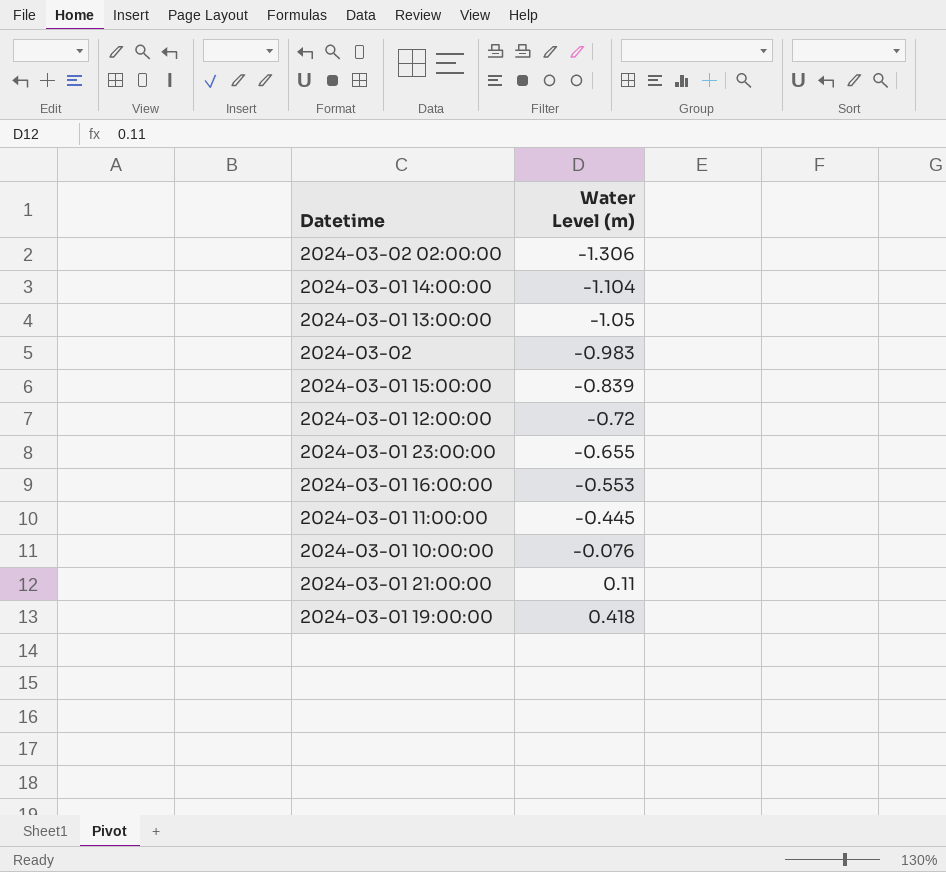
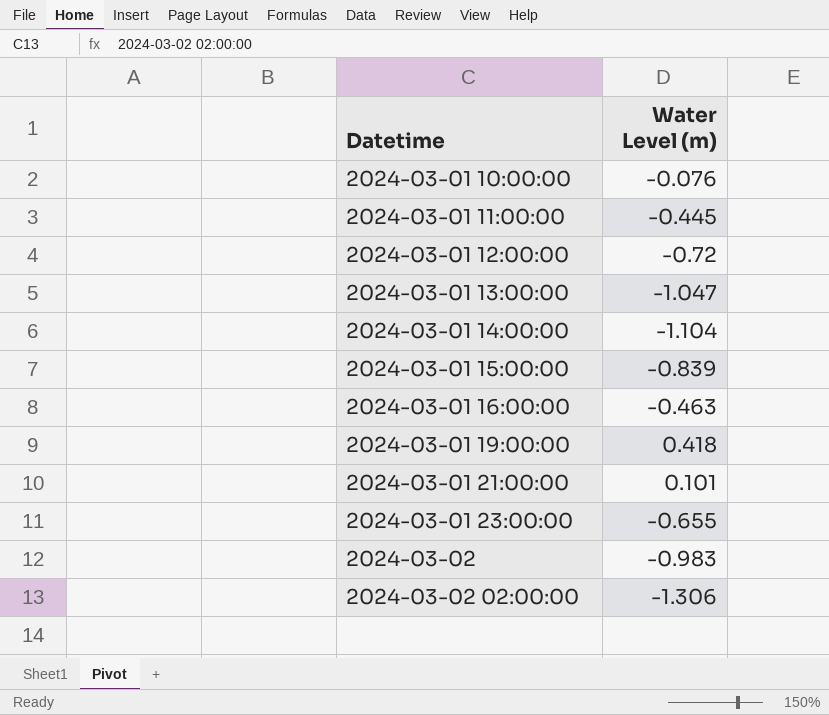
row order: Water Level (m) ascending -> Datetime ascending
2024-03-01 13:00:00 | Water Level (m): -1.05 -> -1.047
2024-03-01 16:00:00 | Water Level (m): -0.553 -> -0.463
2024-03-01 21:00:00 | Water Level (m): 0.11 -> 0.101

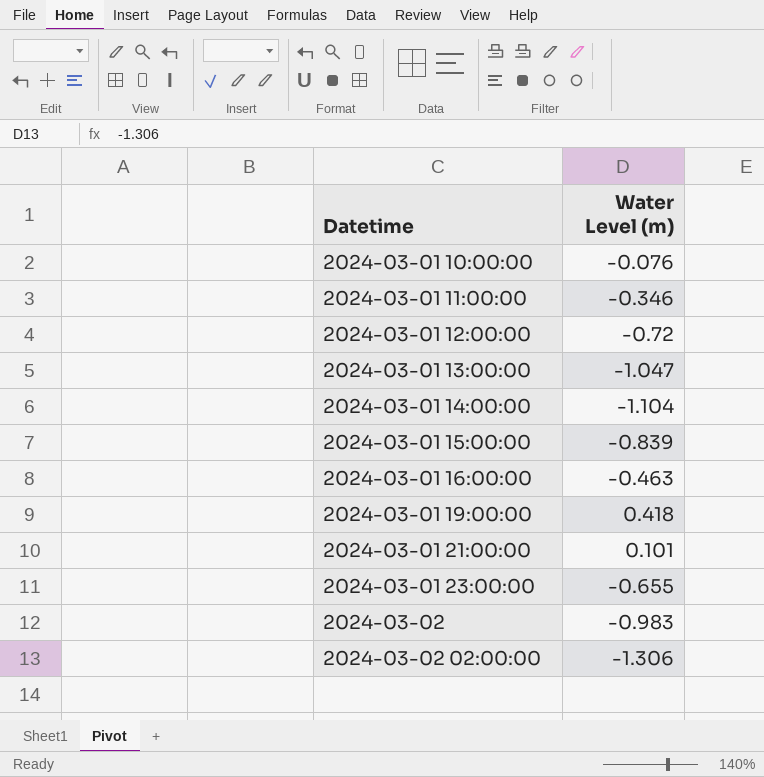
2024-03-01 11:00:00 | Water Level (m): -0.445 -> -0.346

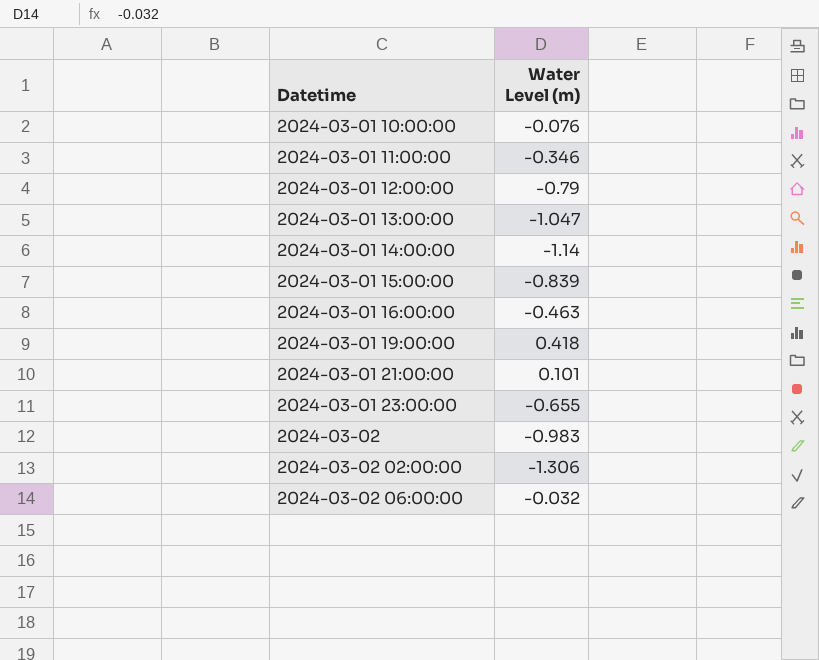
2024-03-01 12:00:00 | Water Level (m): -0.72 -> -0.79
2024-03-01 14:00:00 | Water Level (m): -1.104 -> -1.14
row 2024-03-02 06:00:00: none -> -0.032

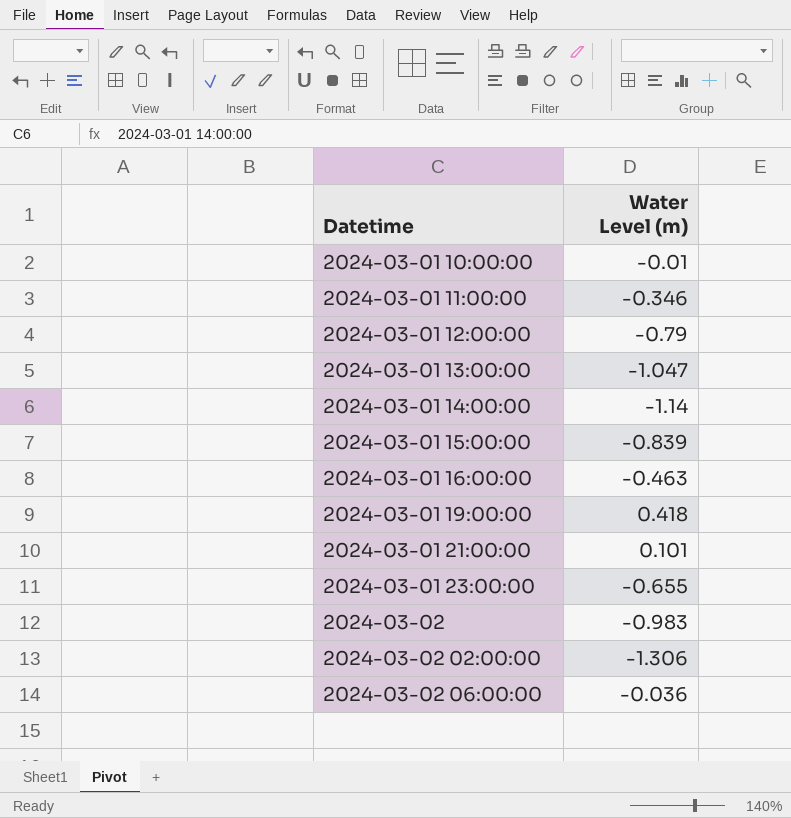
2024-03-01 10:00:00 | Water Level (m): -0.076 -> -0.01
2024-03-02 06:00:00 | Water Level (m): -0.032 -> -0.036

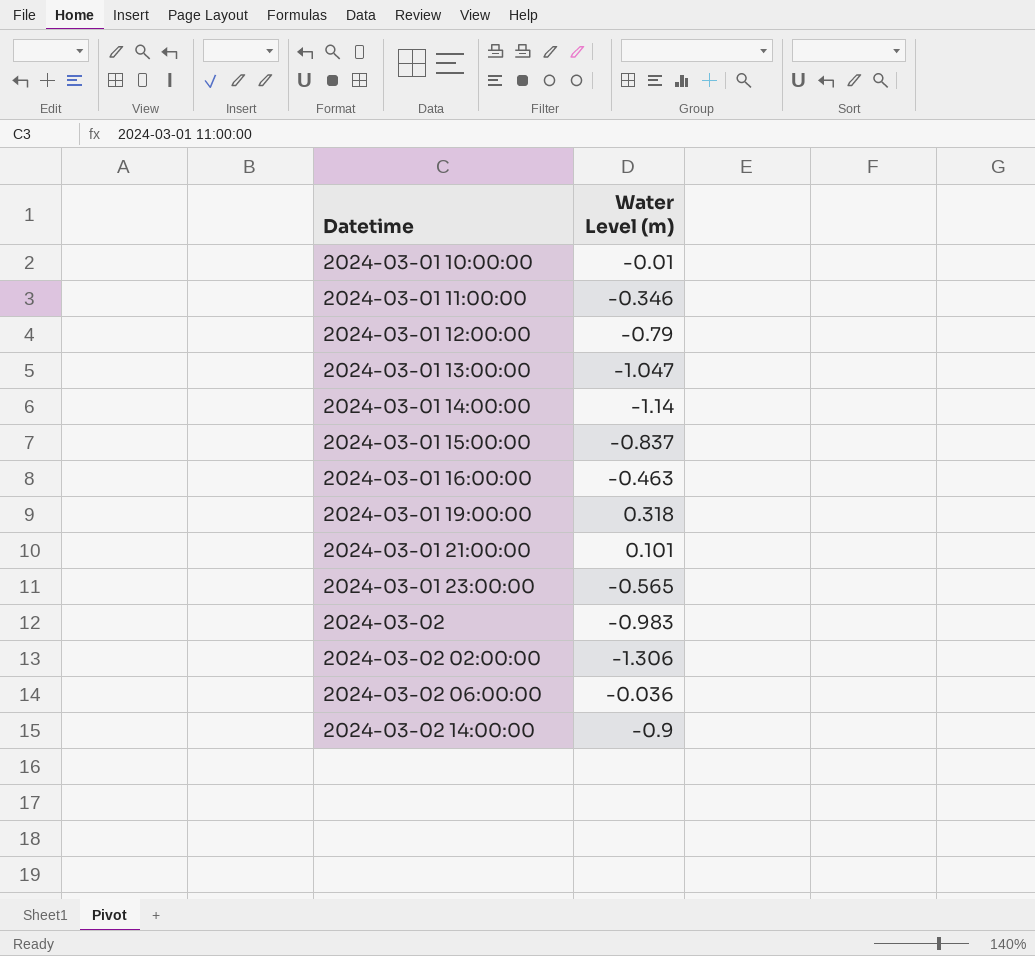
2024-03-01 15:00:00 | Water Level (m): -0.839 -> -0.837
2024-03-01 19:00:00 | Water Level (m): 0.418 -> 0.318
2024-03-01 23:00:00 | Water Level (m): -0.655 -> -0.565
row 2024-03-02 14:00:00: none -> -0.9

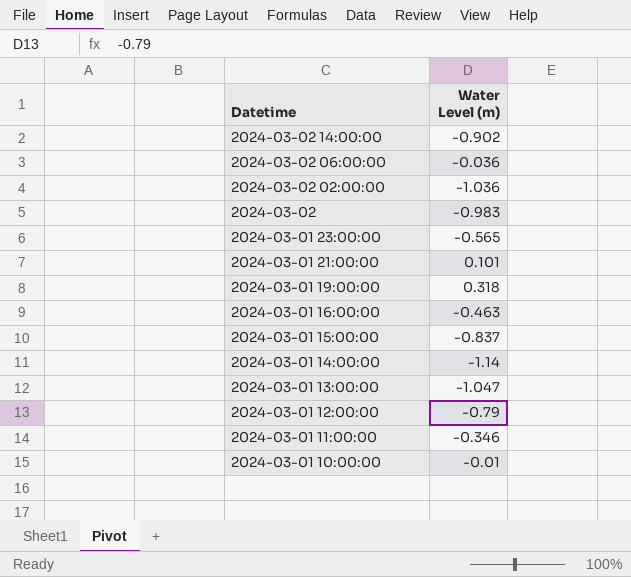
row order: Datetime ascending -> Datetime descending
2024-03-02 14:00:00 | Water Level (m): -0.9 -> -0.902
2024-03-02 02:00:00 | Water Level (m): -1.306 -> -1.036

